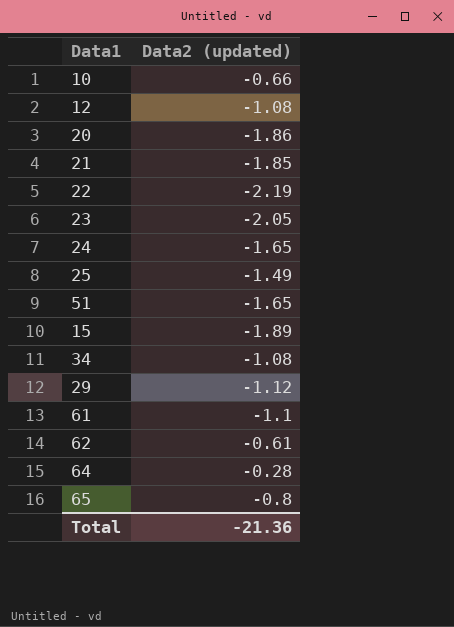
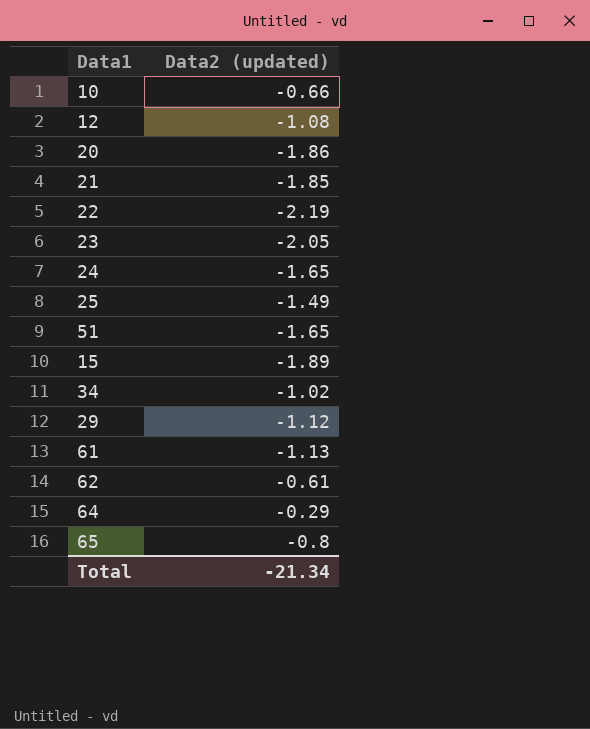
34 | Data2 (updated): -1.08 -> -1.02
61 | Data2 (updated): -1.1 -> -1.13
64 | Data2 (updated): -0.28 -> -0.29
Total | Data2 (updated): -21.36 -> -21.34

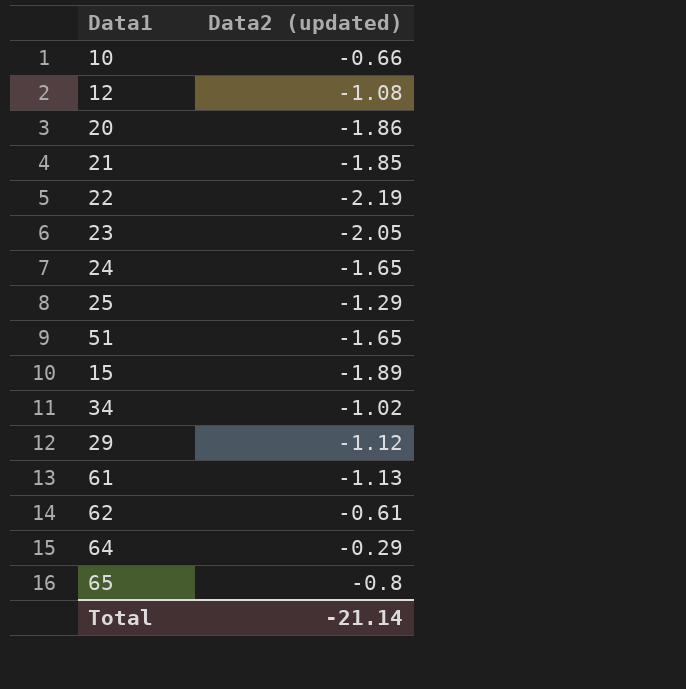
25 | Data2 (updated): -1.49 -> -1.29
Total | Data2 (updated): -21.34 -> -21.14

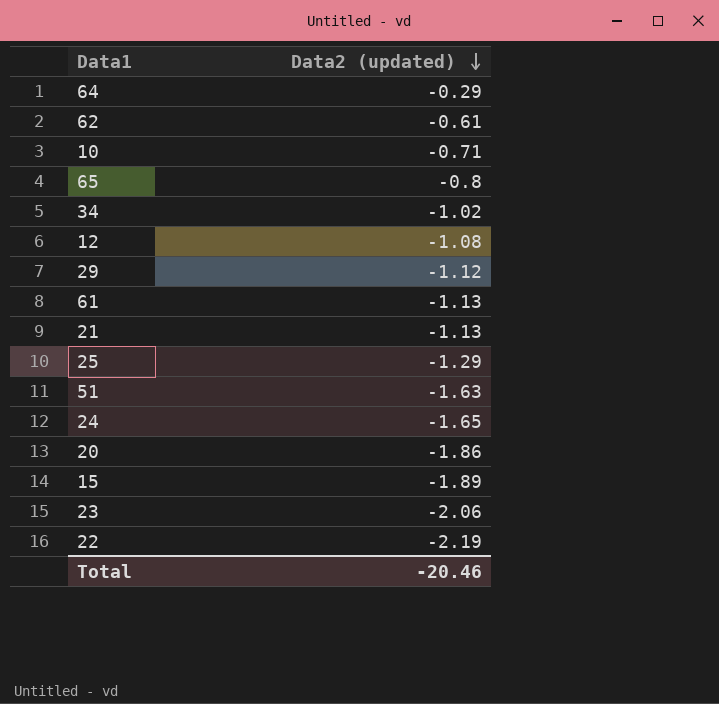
row order: none -> Data2 (updated) descending
10 | Data2 (updated): -0.66 -> -0.71
21 | Data2 (updated): -1.85 -> -1.13
51 | Data2 (updated): -1.65 -> -1.63
23 | Data2 (updated): -2.05 -> -2.06
Total | Data2 (updated): -21.14 -> -20.46

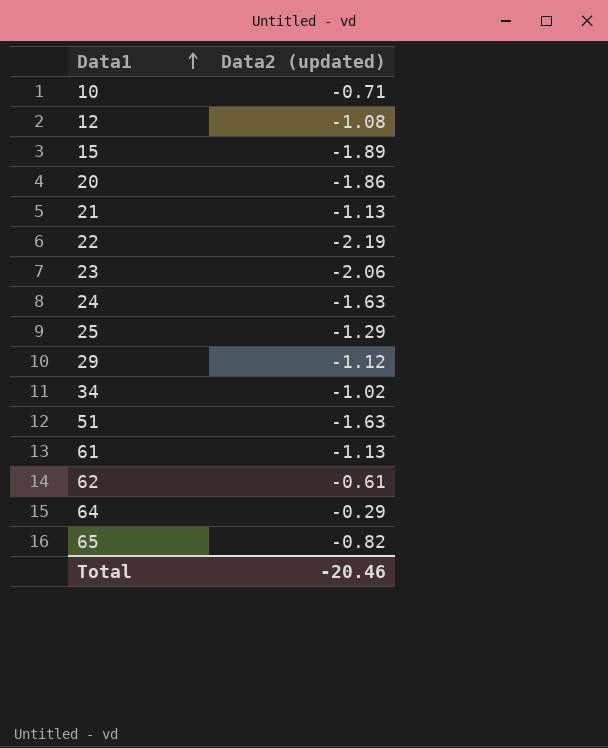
row order: Data2 (updated) descending -> Data1 ascending
24 | Data2 (updated): -1.65 -> -1.63
65 | Data2 (updated): -0.8 -> -0.82

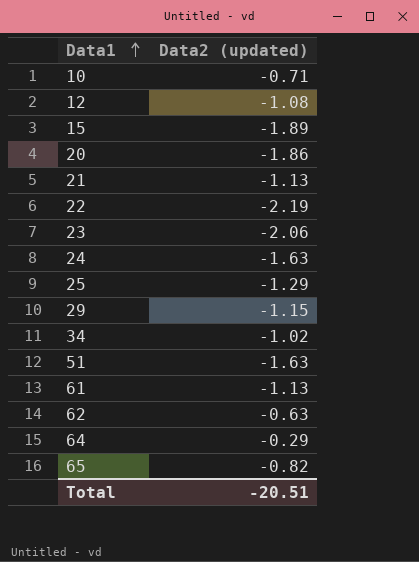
29 | Data2 (updated): -1.12 -> -1.15
62 | Data2 (updated): -0.61 -> -0.63
Total | Data2 (updated): -20.46 -> -20.51

